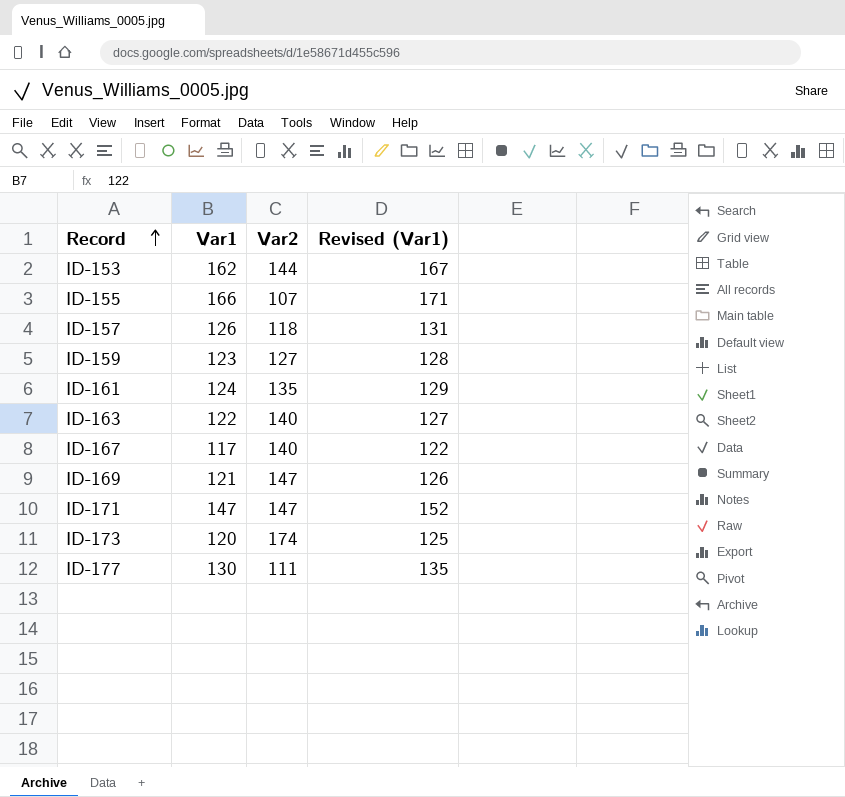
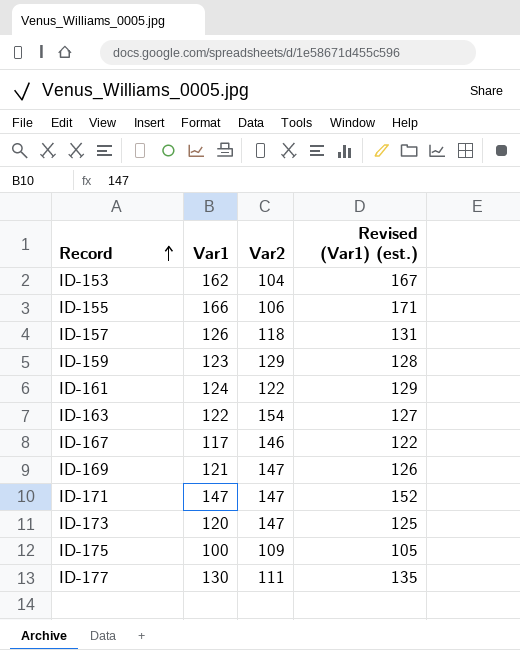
column name: Revised (Var1) -> Revised (Var1) (est.)
ID-153 | Var2: 144 -> 104
ID-155 | Var2: 107 -> 106
ID-159 | Var2: 127 -> 129
ID-161 | Var2: 135 -> 122
ID-163 | Var2: 140 -> 154
ID-167 | Var2: 140 -> 146
ID-173 | Var2: 174 -> 147
row ID-175: none -> 100 | 109 | 105

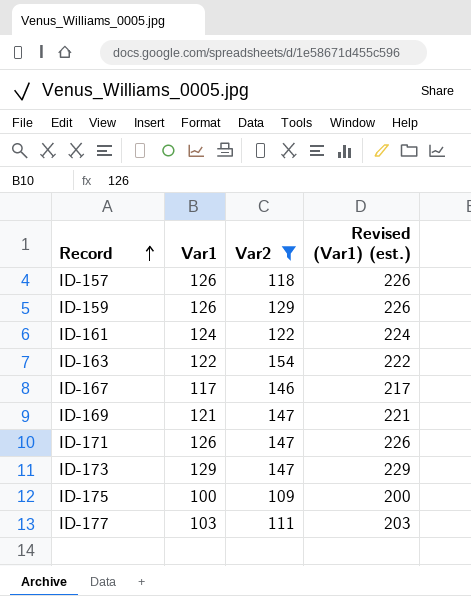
filter: none -> Var2 >= 109
column Revised (Var1) (est.) | formula: [Var1] + 5 -> [Var1] + 100
ID-159 | Var1: 123 -> 126
ID-171 | Var1: 147 -> 126
ID-173 | Var1: 120 -> 129
ID-177 | Var1: 130 -> 103

